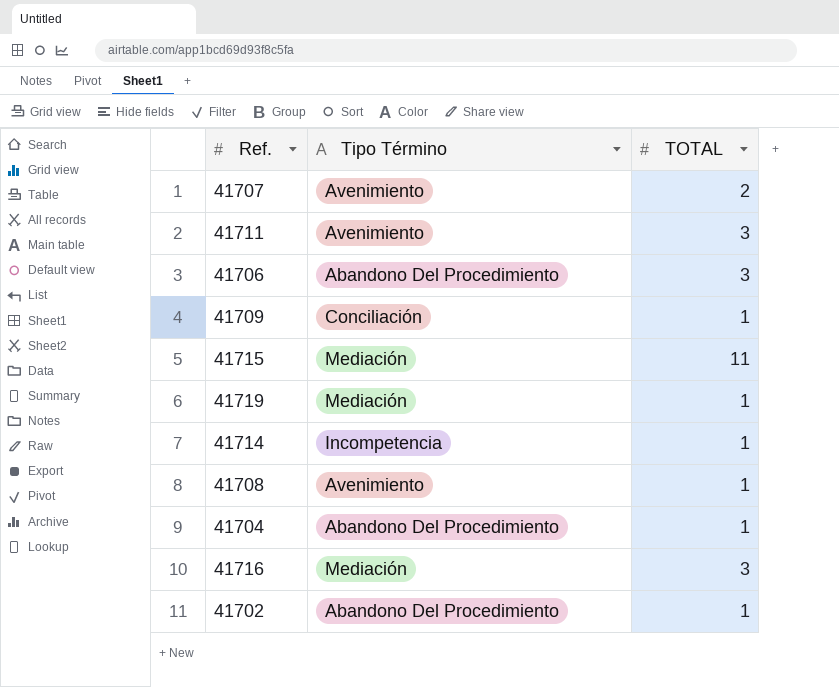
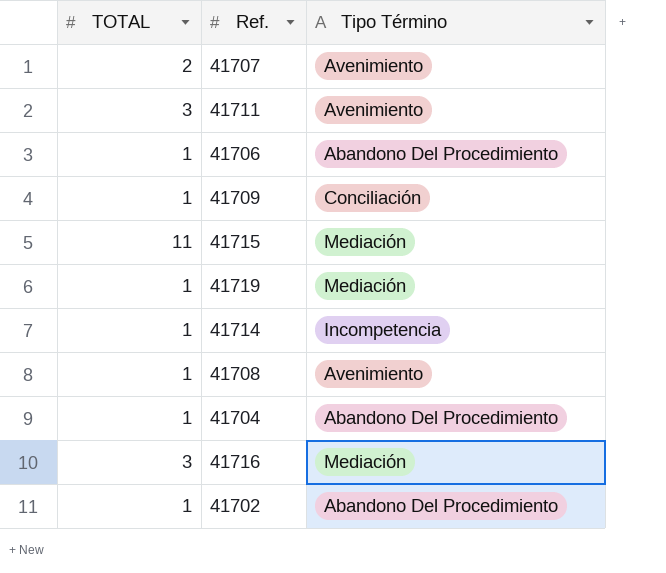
column TOTAL | position: 3 -> 1
41706 | TOTAL: 3 -> 1

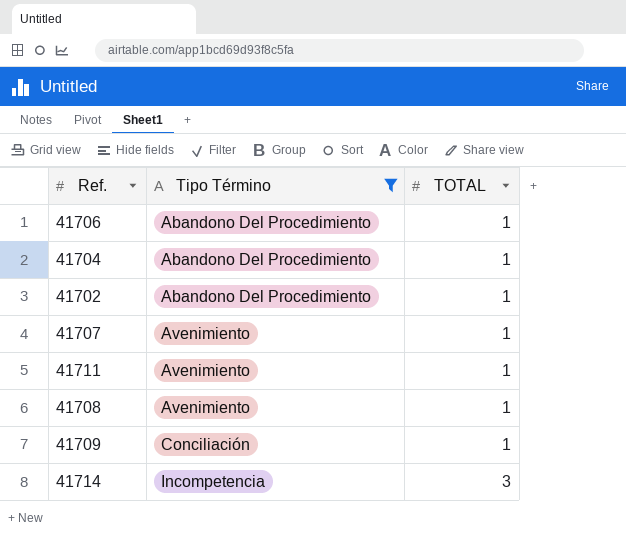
filter: none -> Tipo Término != Mediación
row order: none -> Tipo Término ascending
column TOTAL | position: 1 -> 3
41707 | TOTAL: 2 -> 1
41711 | TOTAL: 3 -> 1
41714 | TOTAL: 1 -> 3

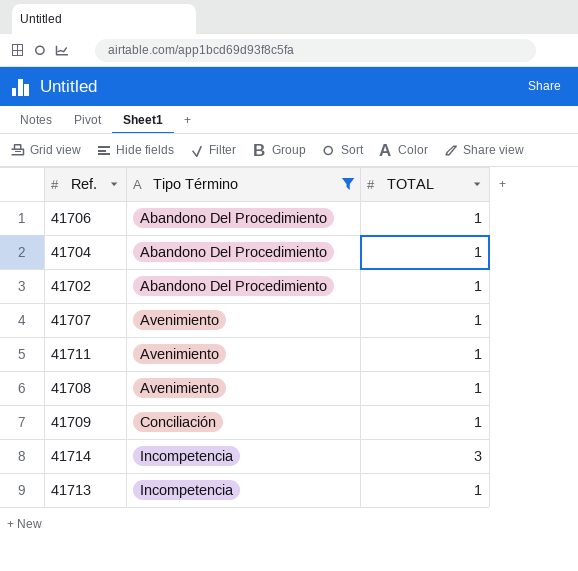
row 41713: none -> Incompetencia | 1

